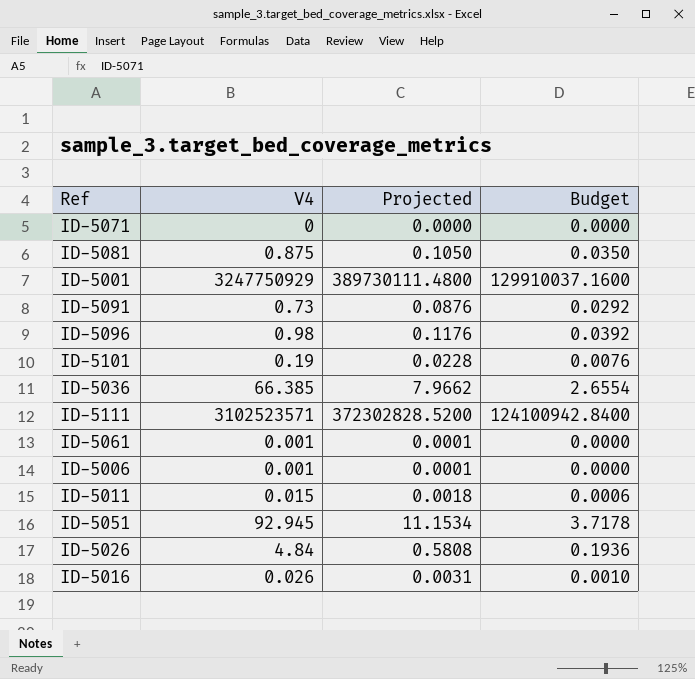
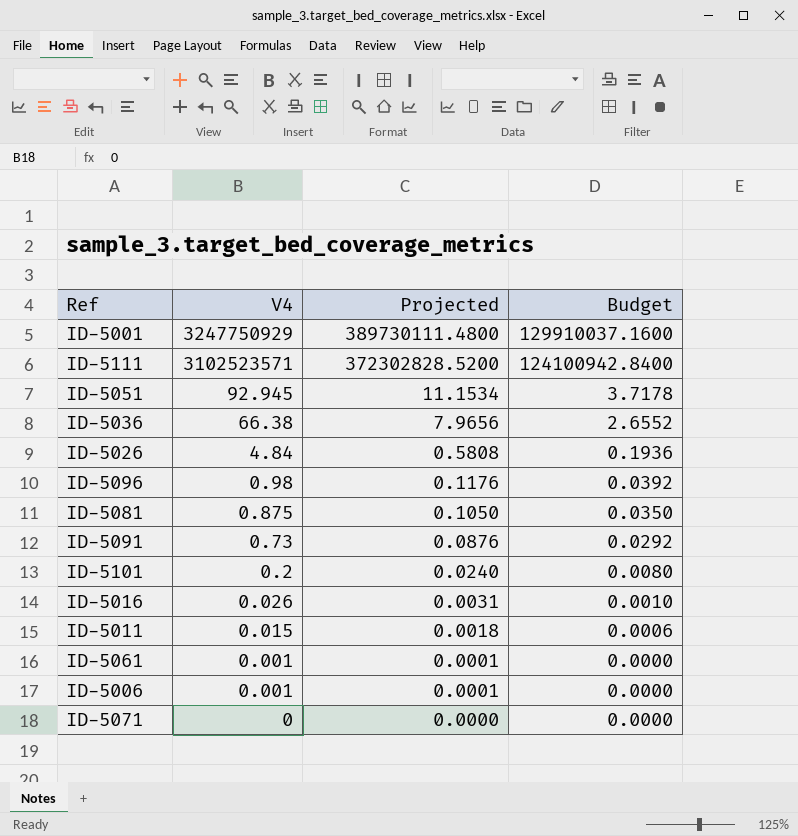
row order: none -> V4 descending
ID-5036 | V4: 66.385 -> 66.38
ID-5036 | Projected: 7.9662 -> 7.9656
ID-5036 | Budget: 2.6554 -> 2.6552
ID-5101 | V4: 0.19 -> 0.2
ID-5101 | Projected: 0.0228 -> 0.0240
ID-5101 | Budget: 0.0076 -> 0.0080

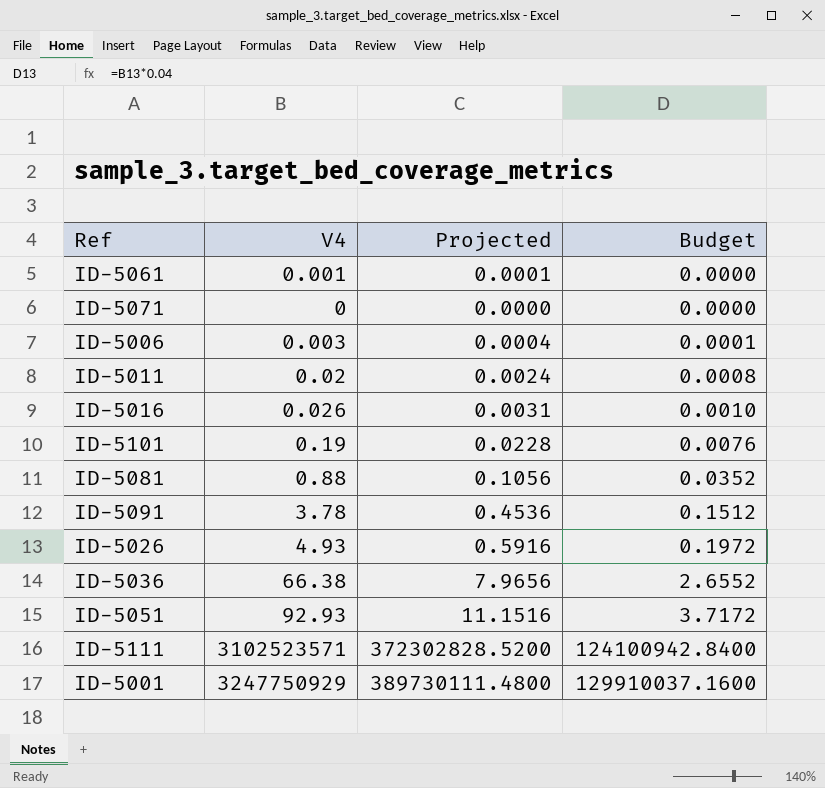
row order: V4 descending -> Budget ascending
row ID-5096: 0.98 | 0.1176 | 0.0392 -> none
ID-5006 | V4: 0.001 -> 0.003
ID-5006 | Projected: 0.0001 -> 0.0004
ID-5006 | Budget: 0.0000 -> 0.0001
ID-5011 | V4: 0.015 -> 0.02
ID-5011 | Projected: 0.0018 -> 0.0024
ID-5011 | Budget: 0.0006 -> 0.0008
ID-5101 | V4: 0.2 -> 0.19
ID-5101 | Projected: 0.0240 -> 0.0228
ID-5101 | Budget: 0.0080 -> 0.0076
ID-5081 | V4: 0.875 -> 0.88
ID-5081 | Projected: 0.1050 -> 0.1056
ID-5081 | Budget: 0.0350 -> 0.0352
ID-5091 | V4: 0.73 -> 3.78
ID-5091 | Projected: 0.0876 -> 0.4536
ID-5091 | Budget: 0.0292 -> 0.1512
ID-5026 | V4: 4.84 -> 4.93
ID-5026 | Projected: 0.5808 -> 0.5916
ID-5026 | Budget: 0.1936 -> 0.1972
ID-5051 | V4: 92.945 -> 92.93
ID-5051 | Projected: 11.1534 -> 11.1516
ID-5051 | Budget: 3.7178 -> 3.7172

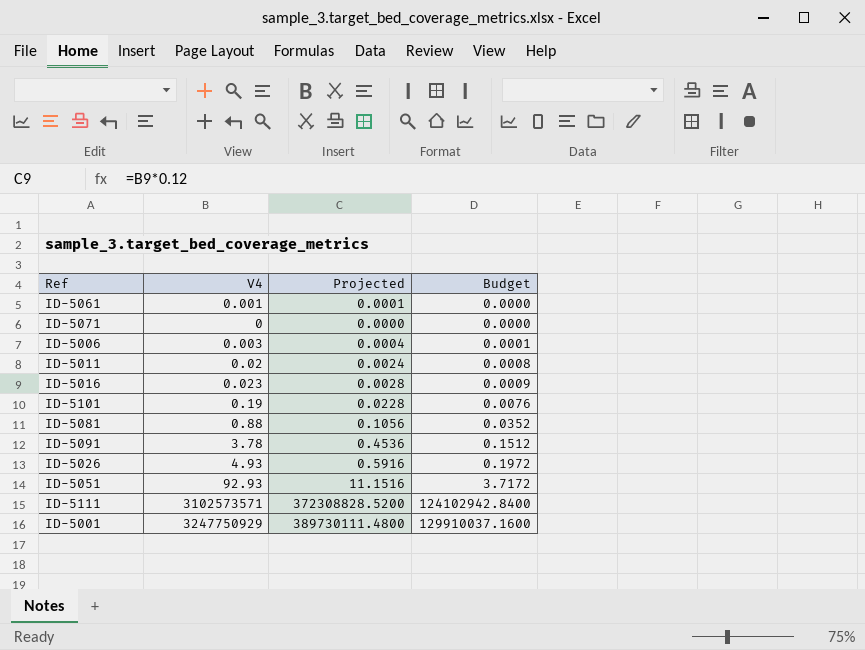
row ID-5036: 66.38 | 7.9656 | 2.6552 -> none
ID-5016 | V4: 0.026 -> 0.023
ID-5016 | Projected: 0.0031 -> 0.0028
ID-5016 | Budget: 0.0010 -> 0.0009
ID-5111 | V4: 3102523571 -> 3102573571
ID-5111 | Projected: 372302828.5200 -> 372308828.5200
ID-5111 | Budget: 124100942.8400 -> 124102942.8400

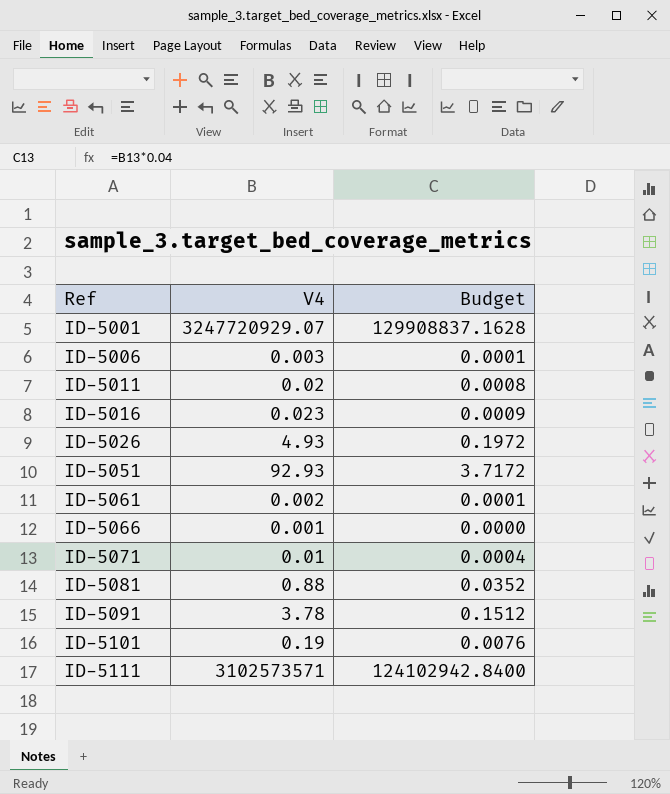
row order: Budget ascending -> Ref ascending
column Projected | formula: [V4] * 0.12 -> none
ID-5001 | V4: 3247750929 -> 3247720929.07
ID-5001 | Budget: 129910037.1600 -> 129908837.1628
ID-5061 | V4: 0.001 -> 0.002
ID-5061 | Budget: 0.0000 -> 0.0001
row ID-5066: none -> 0.001 | 0.0000
ID-5071 | V4: 0 -> 0.01
ID-5071 | Budget: 0.0000 -> 0.0004

